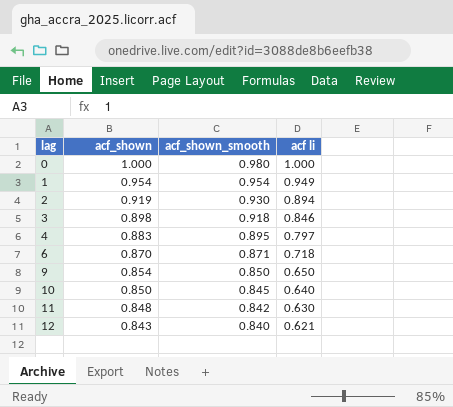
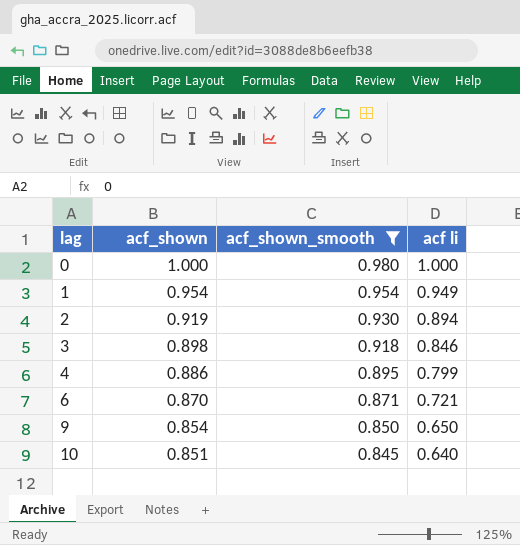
filter: none -> acf_shown_smooth >= 0.845
4 | acf_shown: 0.883 -> 0.886
4 | acf li: 0.797 -> 0.799
6 | acf li: 0.718 -> 0.721
10 | acf_shown: 0.850 -> 0.851

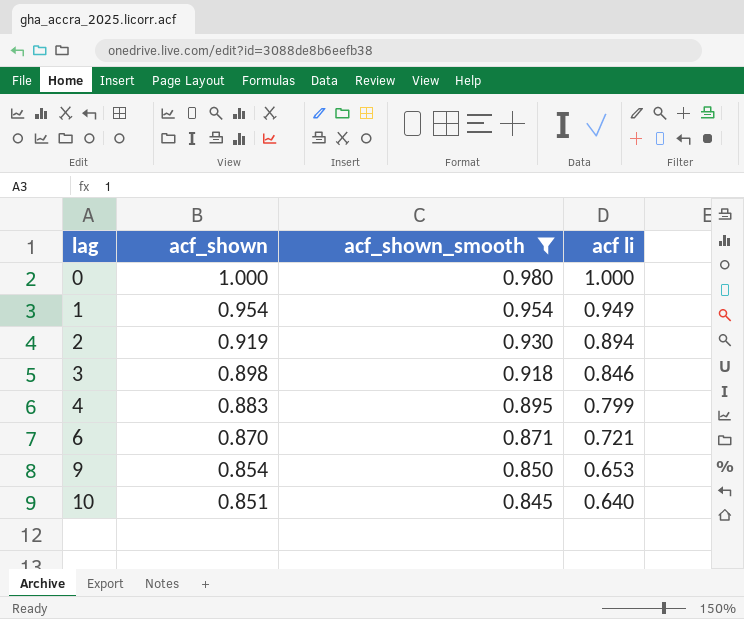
4 | acf_shown: 0.886 -> 0.883
9 | acf li: 0.650 -> 0.653

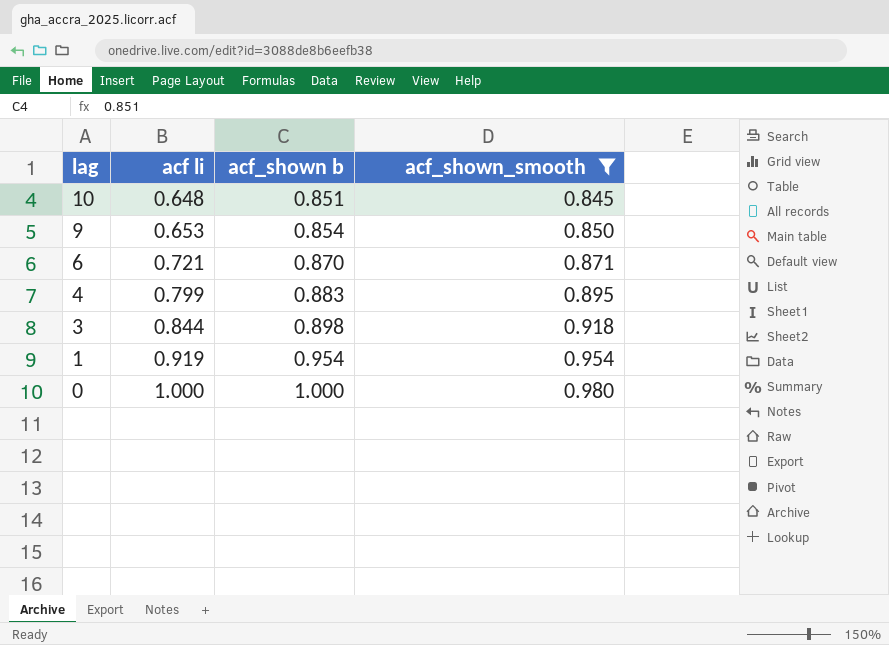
row order: lag ascending -> lag descending
column acf li | position: 4 -> 2
column name: acf_shown -> acf_shown b
row 2: 0.919 | 0.930 | 0.894 -> none
10 | acf li: 0.640 -> 0.648
3 | acf li: 0.846 -> 0.844
1 | acf li: 0.949 -> 0.919

